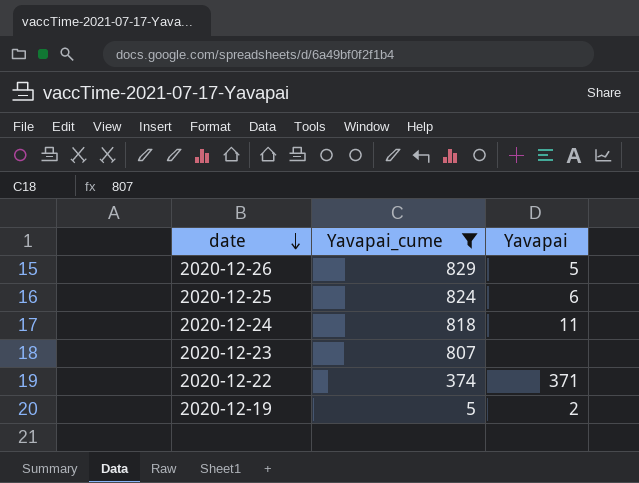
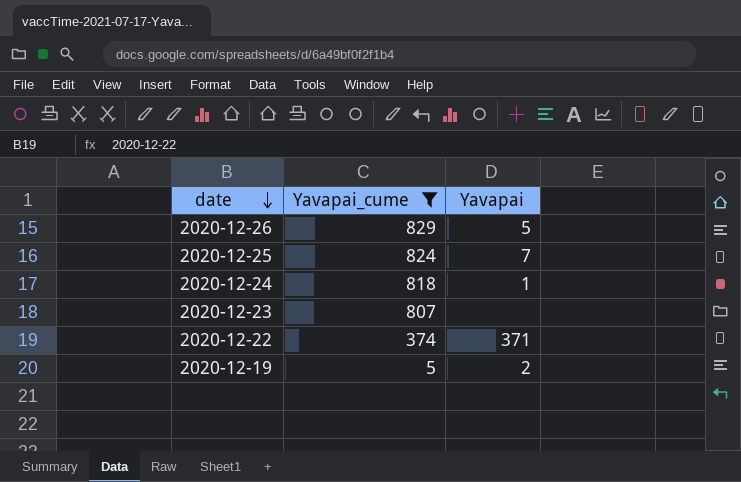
2020-12-25 | Yavapai: 6 -> 7
2020-12-24 | Yavapai: 11 -> 1

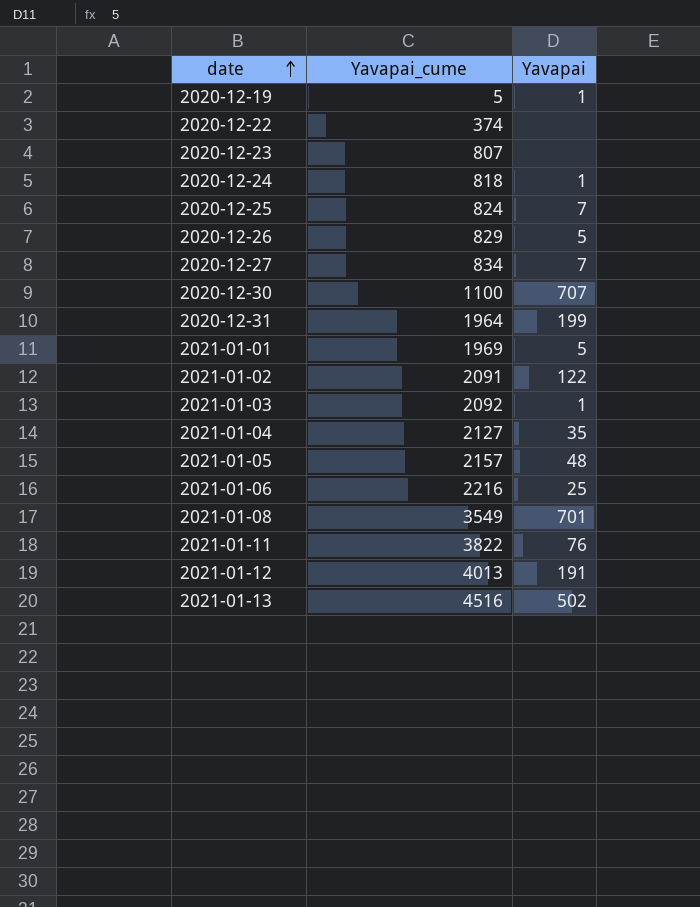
filter: Yavapai_cume <= 829 -> none
row order: date descending -> date ascending
2020-12-19 | Yavapai: 2 -> 1
2020-12-22 | Yavapai: 371 -> none

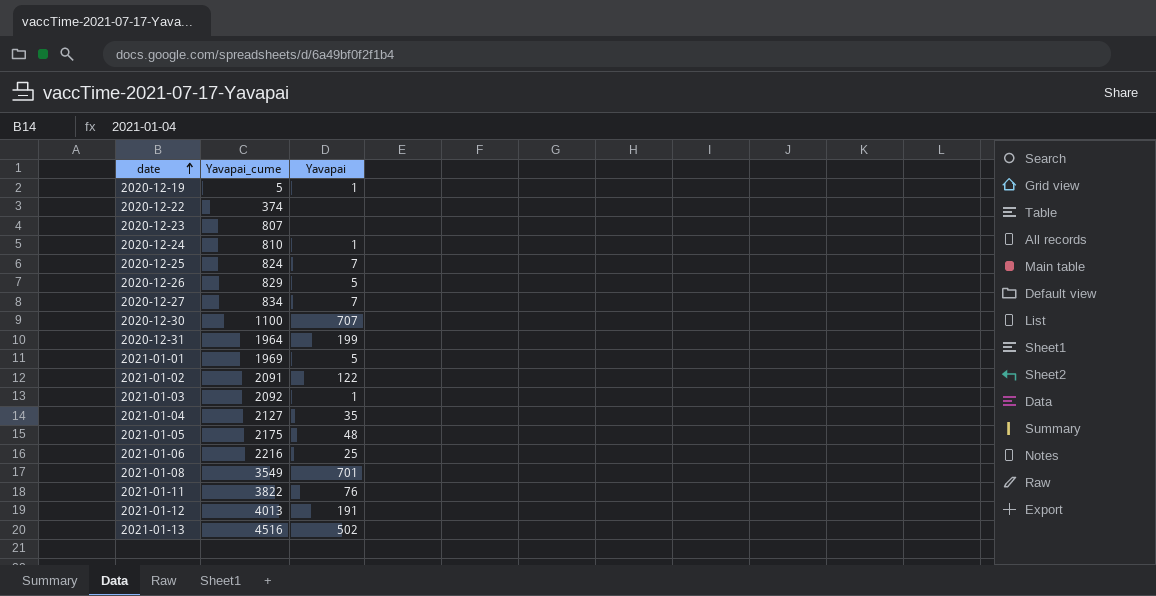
2020-12-24 | Yavapai_cume: 818 -> 810
2021-01-05 | Yavapai_cume: 2157 -> 2175

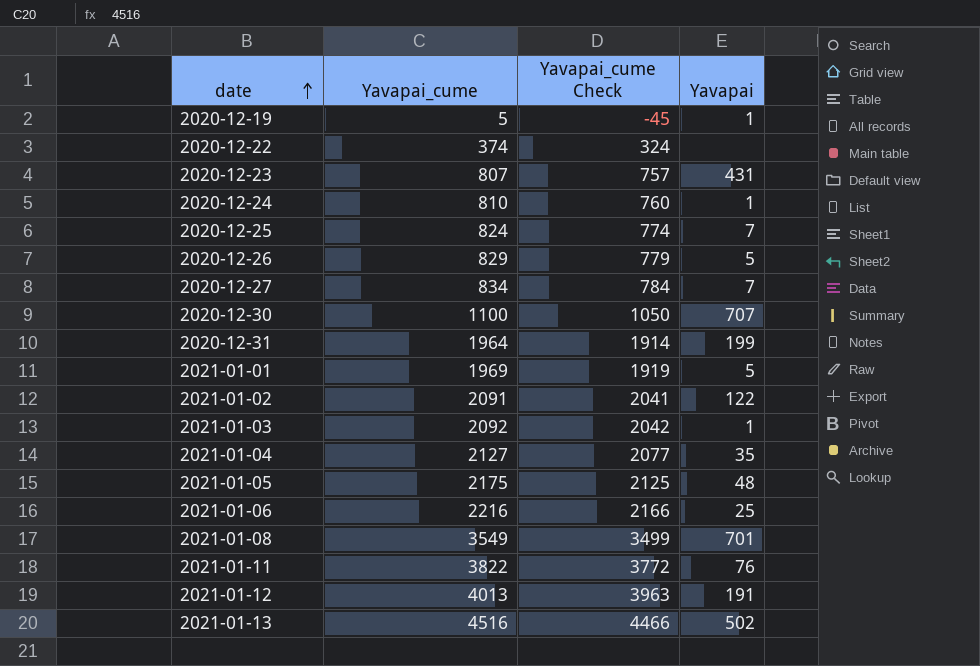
column Yavapai_cume Check | formula: none -> [Yavapai_cume] - 50
2020-12-23 | Yavapai: none -> 431

